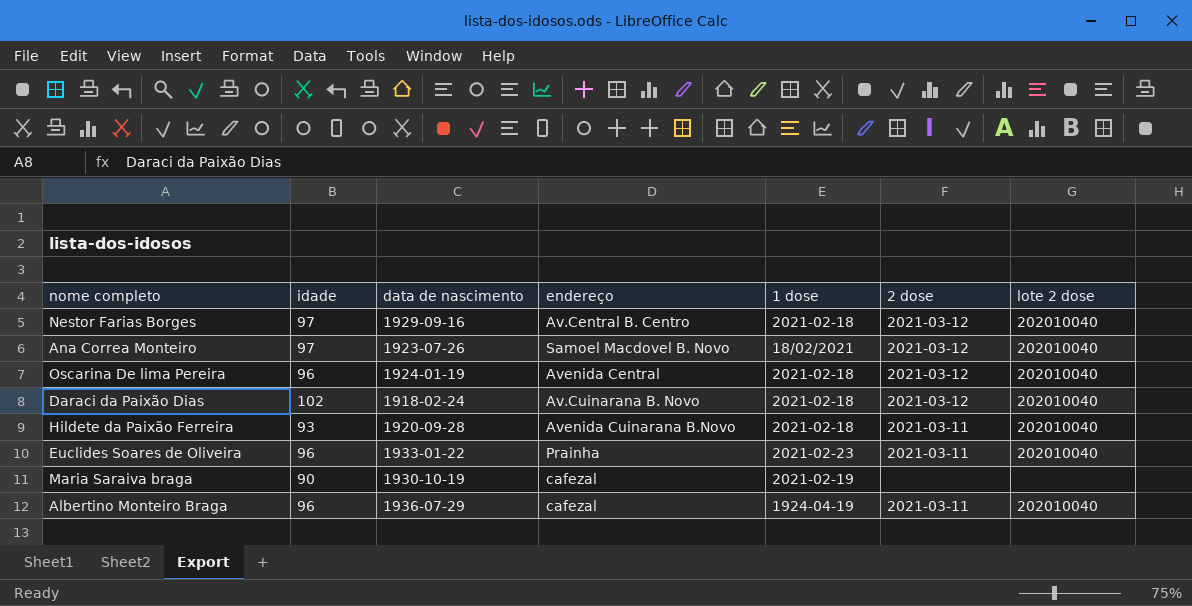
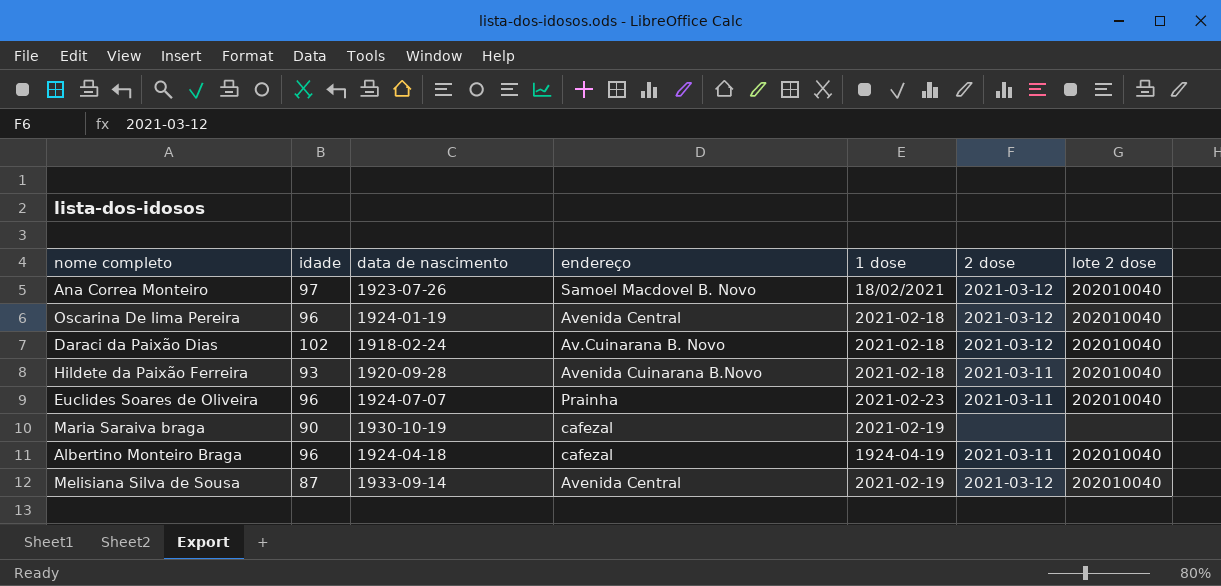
row Nestor Farias Borges: 97 | 1929-09-16 | Av.Central B. Centro | 2021-02-18 | 2021-03-12 | 202010040 -> none
Euclides Soares de Oliveira | data de nascimento: 1933-01-22 -> 1924-07-07
Albertino Monteiro Braga | data de nascimento: 1936-07-29 -> 1924-04-18
row Melisiana Silva de Sousa: none -> 87 | 1933-09-14 | Avenida Central | 2021-02-19 | 2021-03-12 | 202010040

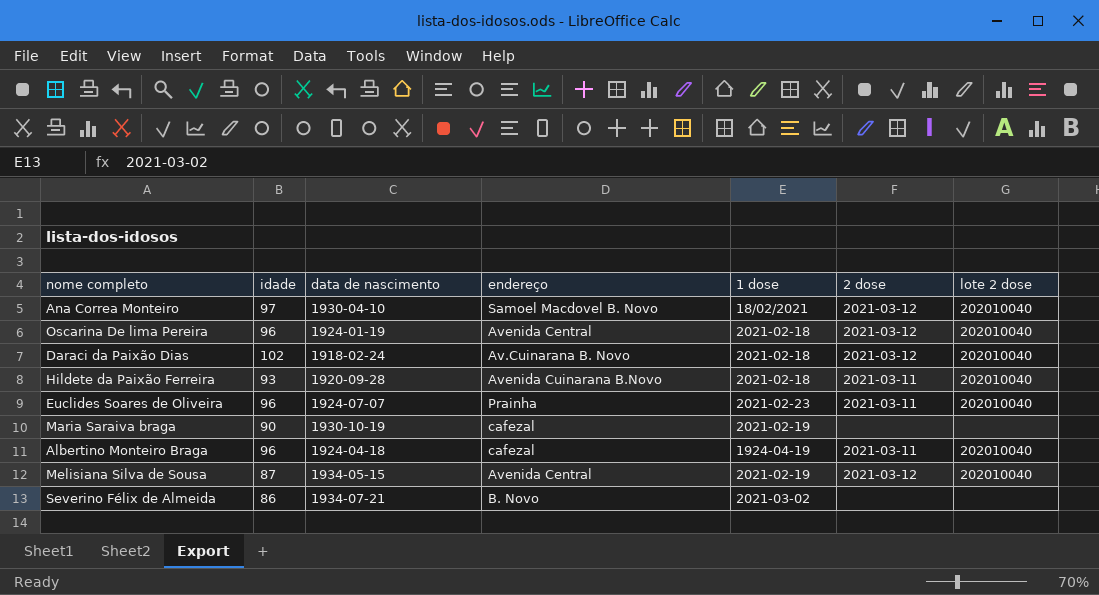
Ana Correa Monteiro | data de nascimento: 1923-07-26 -> 1930-04-10
Melisiana Silva de Sousa | data de nascimento: 1933-09-14 -> 1934-05-15
row Severino Félix de Almeida: none -> 86 | 1934-07-21 | B. Novo | 2021-03-02 | none | none

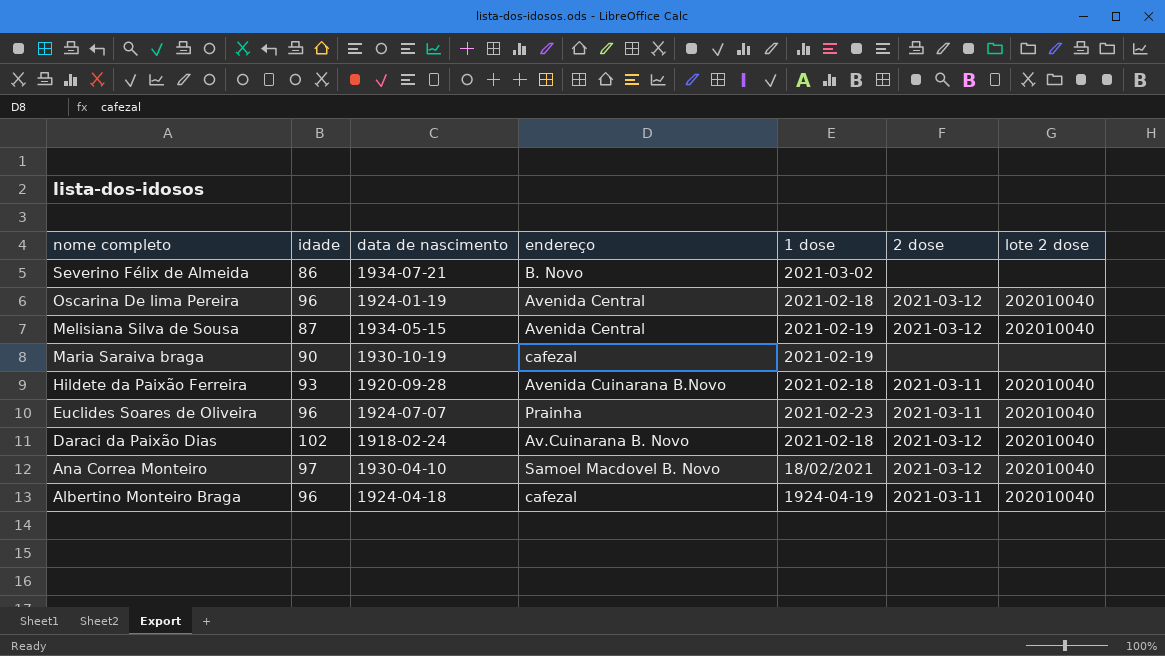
row order: none -> nome completo descending

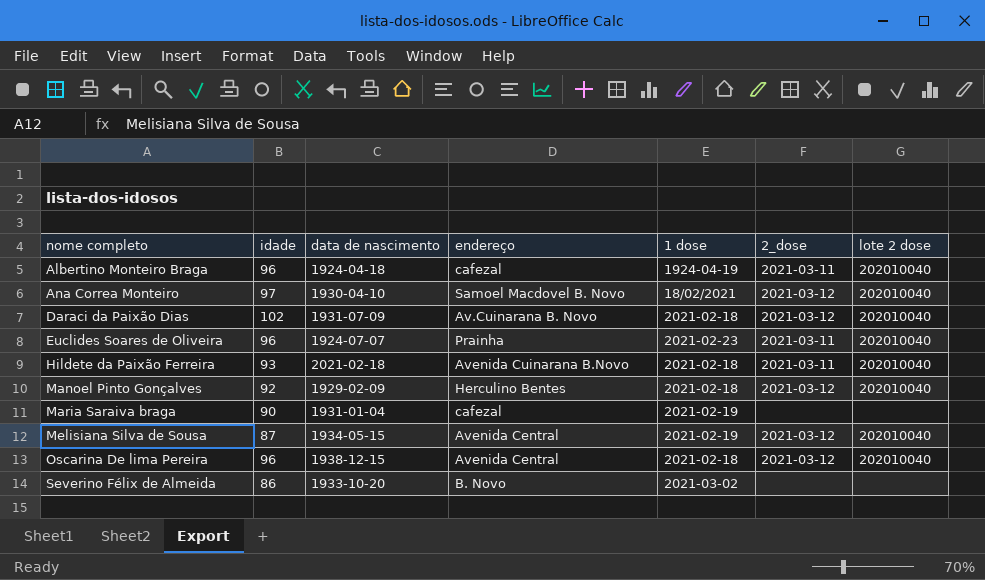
row order: nome completo descending -> nome completo ascending
column name: 2 dose -> 2_dose
Daraci da Paixão Dias | data de nascimento: 1918-02-24 -> 1931-07-09
Hildete da Paixão Ferreira | data de nascimento: 1920-09-28 -> 2021-02-18
row Manoel Pinto Gonçalves: none -> 92 | 1929-02-09 | Herculino Bentes | 2021-02-18 | 2021-03-12 | 202010040
Maria Saraiva braga | data de nascimento: 1930-10-19 -> 1931-01-04
Oscarina De lima Pereira | data de nascimento: 1924-01-19 -> 1938-12-15
Severino Félix de Almeida | data de nascimento: 1934-07-21 -> 1933-10-20

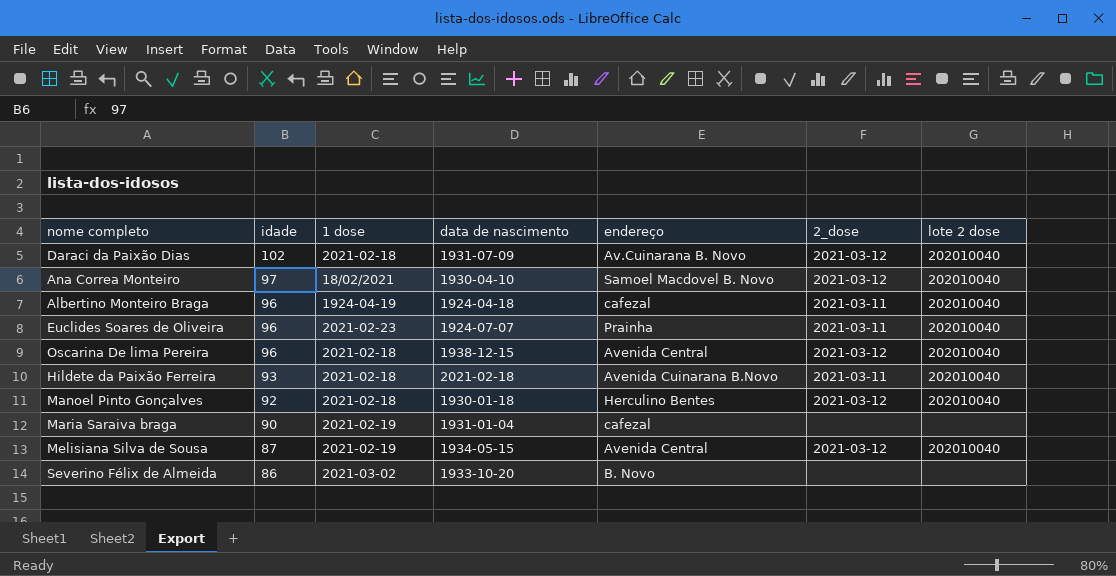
row order: nome completo ascending -> idade descending
column 1 dose | position: 5 -> 3
Manoel Pinto Gonçalves | data de nascimento: 1929-02-09 -> 1930-01-18

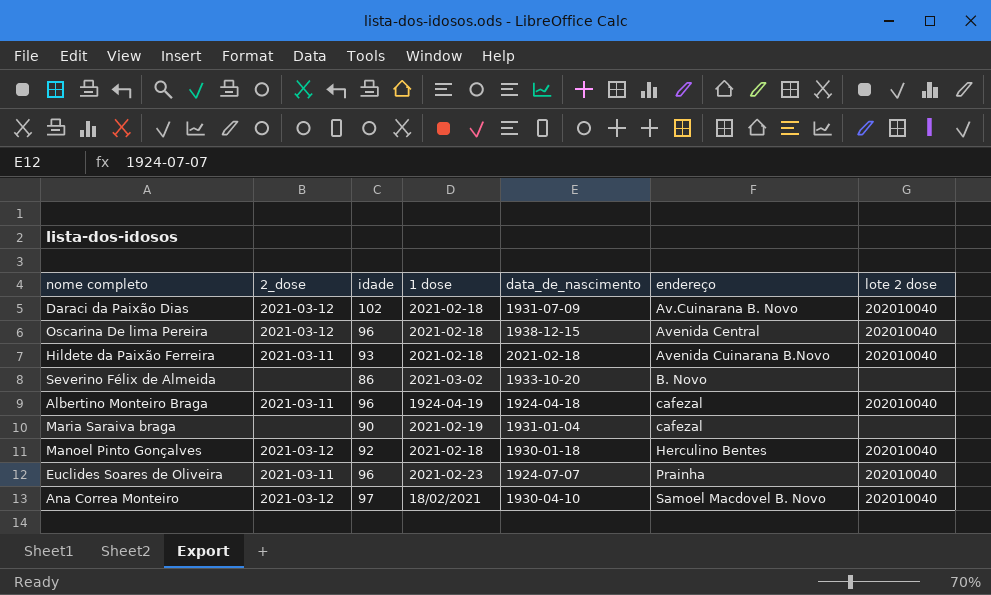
row order: idade descending -> endereço ascending
column 2_dose | position: 6 -> 2
column name: data de nascimento -> data_de_nascimento
row Melisiana Silva de Sousa: 87 | 2021-02-19 | 1934-05-15 | Avenida Central | 2021-03-12 | 202010040 -> none

